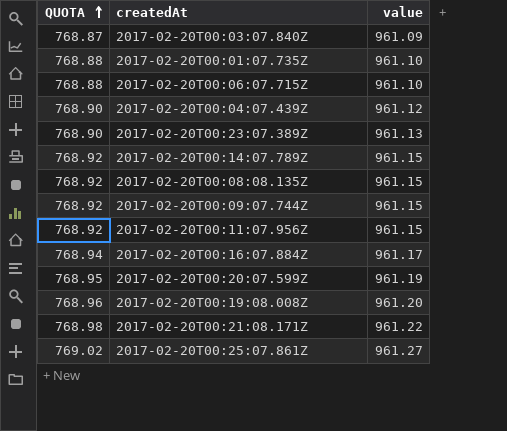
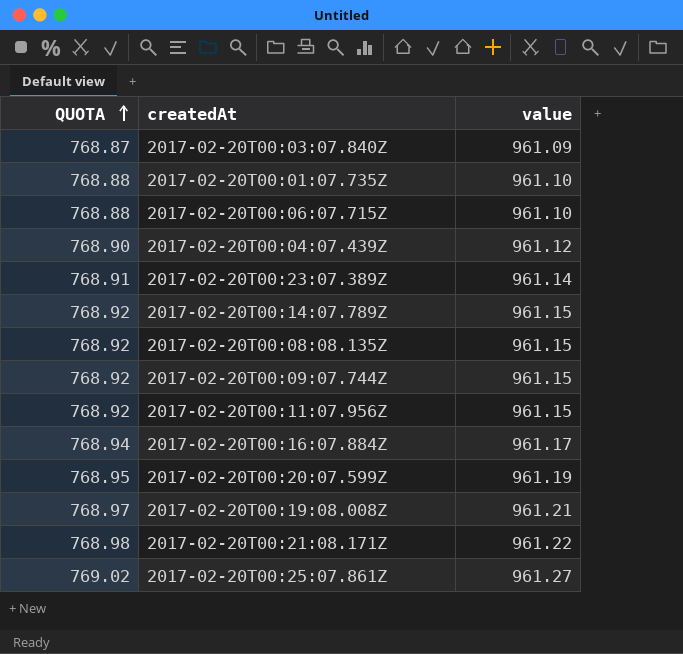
2017-02-20T00:23:07.389Z | QUOTA: 768.90 -> 768.91
2017-02-20T00:23:07.389Z | value: 961.13 -> 961.14
2017-02-20T00:19:08.008Z | QUOTA: 768.96 -> 768.97
2017-02-20T00:19:08.008Z | value: 961.20 -> 961.21

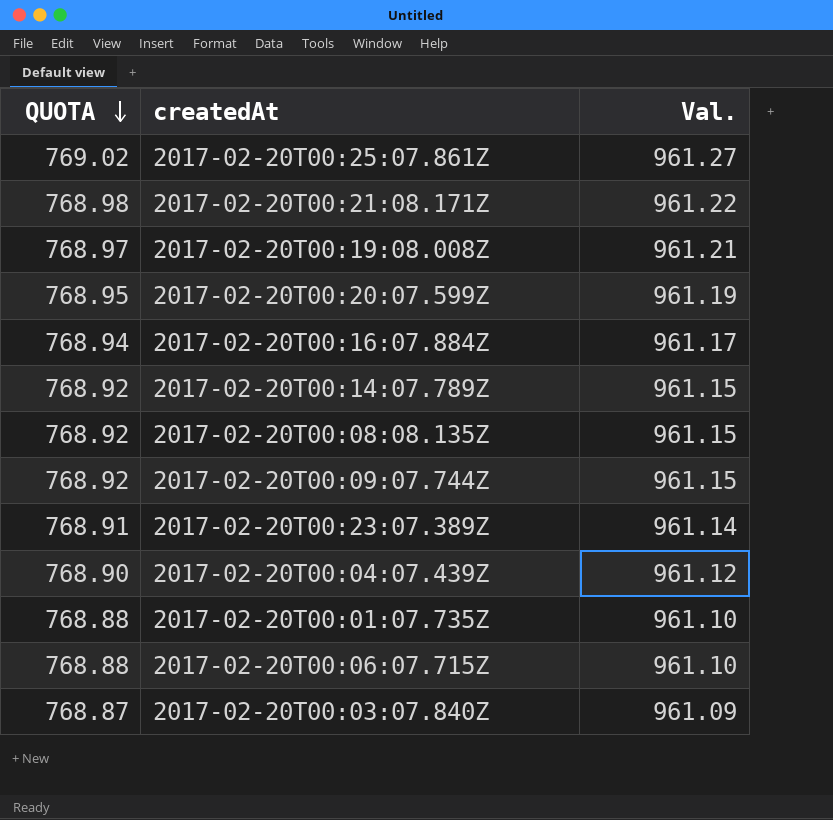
row order: QUOTA ascending -> QUOTA descending
column name: value -> Val.
row 2017-02-20T00:11:07.956Z: 768.92 | 961.15 -> none

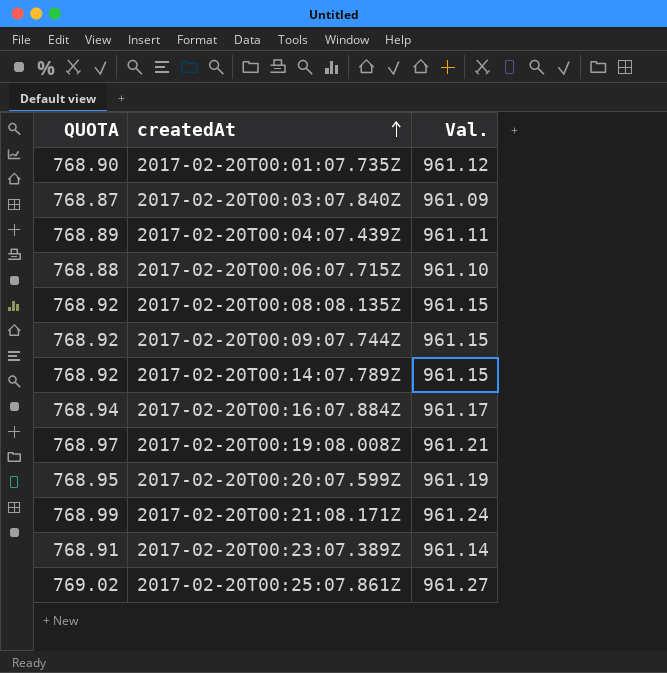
row order: QUOTA descending -> createdAt ascending
2017-02-20T00:01:07.735Z | QUOTA: 768.88 -> 768.90
2017-02-20T00:01:07.735Z | Val.: 961.10 -> 961.12
2017-02-20T00:04:07.439Z | QUOTA: 768.90 -> 768.89
2017-02-20T00:04:07.439Z | Val.: 961.12 -> 961.11
2017-02-20T00:21:08.171Z | QUOTA: 768.98 -> 768.99
2017-02-20T00:21:08.171Z | Val.: 961.22 -> 961.24

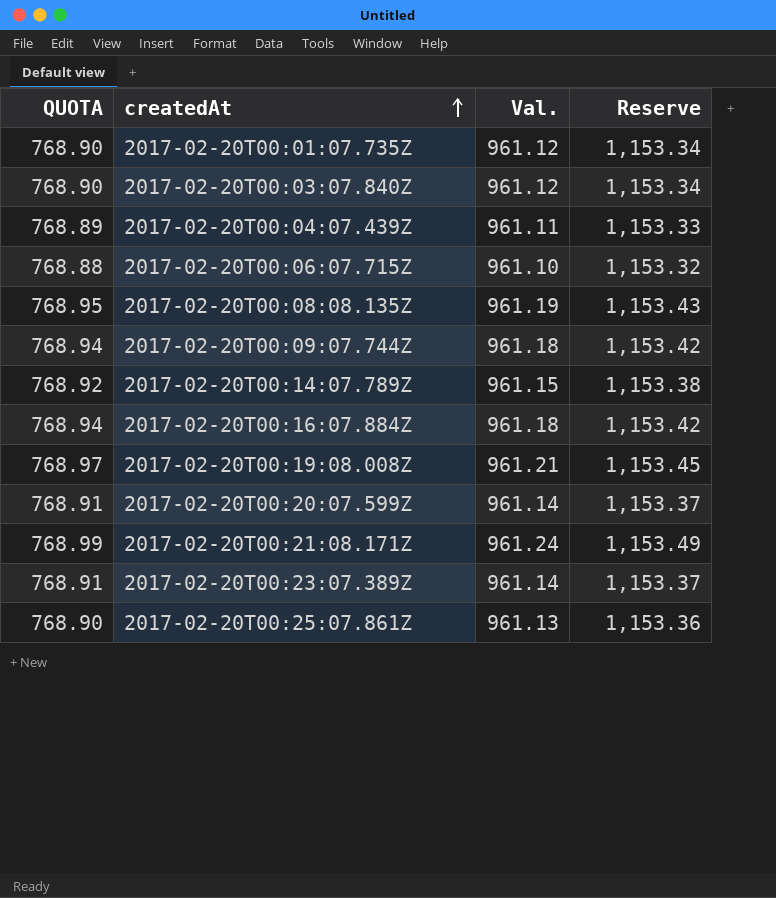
column Reserve | formula: none -> [Val.] * 1.2
2017-02-20T00:03:07.840Z | QUOTA: 768.87 -> 768.90
2017-02-20T00:03:07.840Z | Val.: 961.09 -> 961.12
2017-02-20T00:08:08.135Z | QUOTA: 768.92 -> 768.95
2017-02-20T00:08:08.135Z | Val.: 961.15 -> 961.19
2017-02-20T00:09:07.744Z | QUOTA: 768.92 -> 768.94
2017-02-20T00:09:07.744Z | Val.: 961.15 -> 961.18
2017-02-20T00:16:07.884Z | Val.: 961.17 -> 961.18
2017-02-20T00:20:07.599Z | QUOTA: 768.95 -> 768.91
2017-02-20T00:20:07.599Z | Val.: 961.19 -> 961.14
2017-02-20T00:25:07.861Z | QUOTA: 769.02 -> 768.90
2017-02-20T00:25:07.861Z | Val.: 961.27 -> 961.13

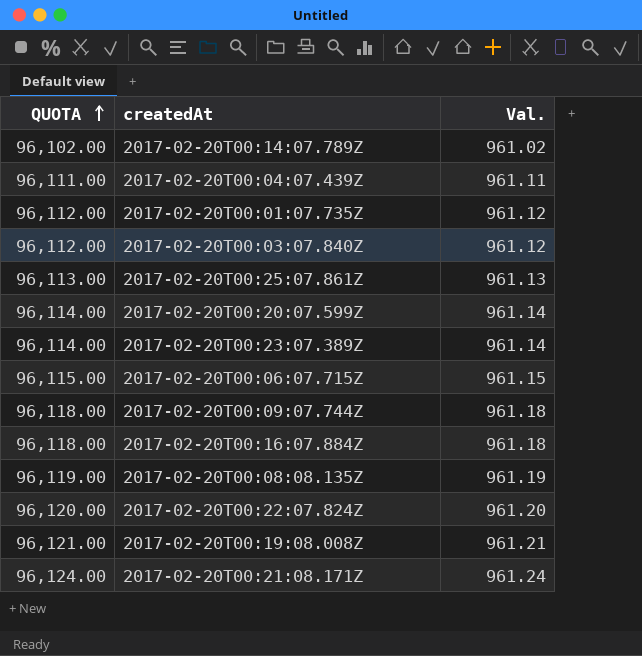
row order: createdAt ascending -> QUOTA ascending
column Reserve | formula: [Val.] * 1.2 -> none
column QUOTA | formula: [Val.] * 0.8 -> [Val.] * 100
2017-02-20T00:14:07.789Z | Val.: 961.15 -> 961.02
2017-02-20T00:06:07.715Z | Val.: 961.10 -> 961.15
row 2017-02-20T00:22:07.824Z: none -> 96,120.00 | 961.20

